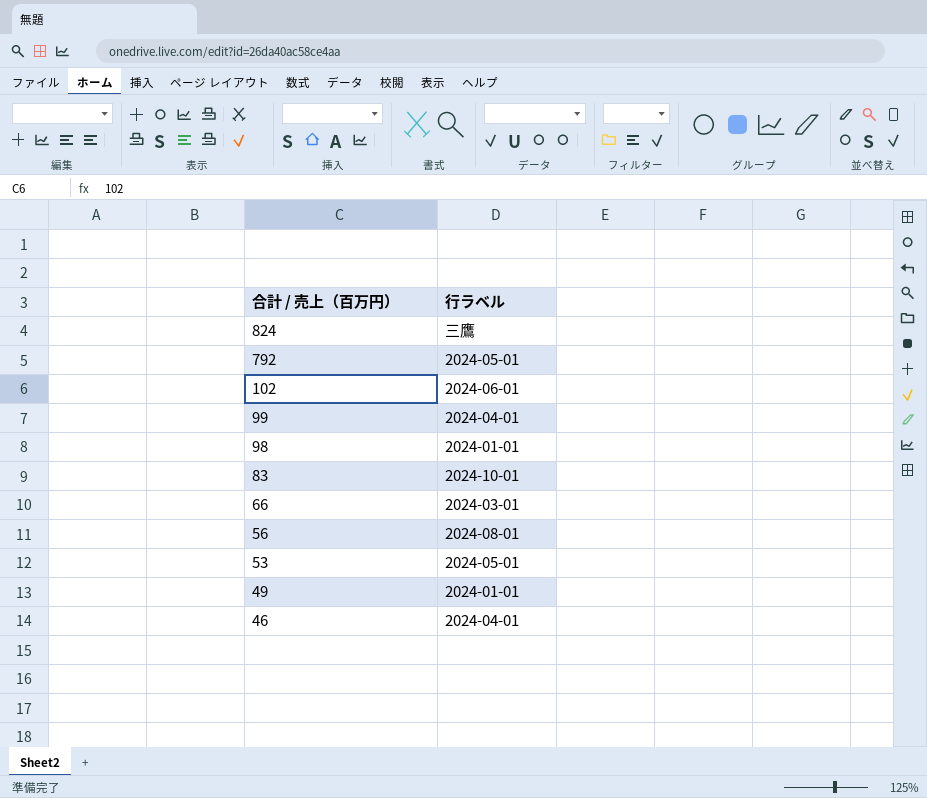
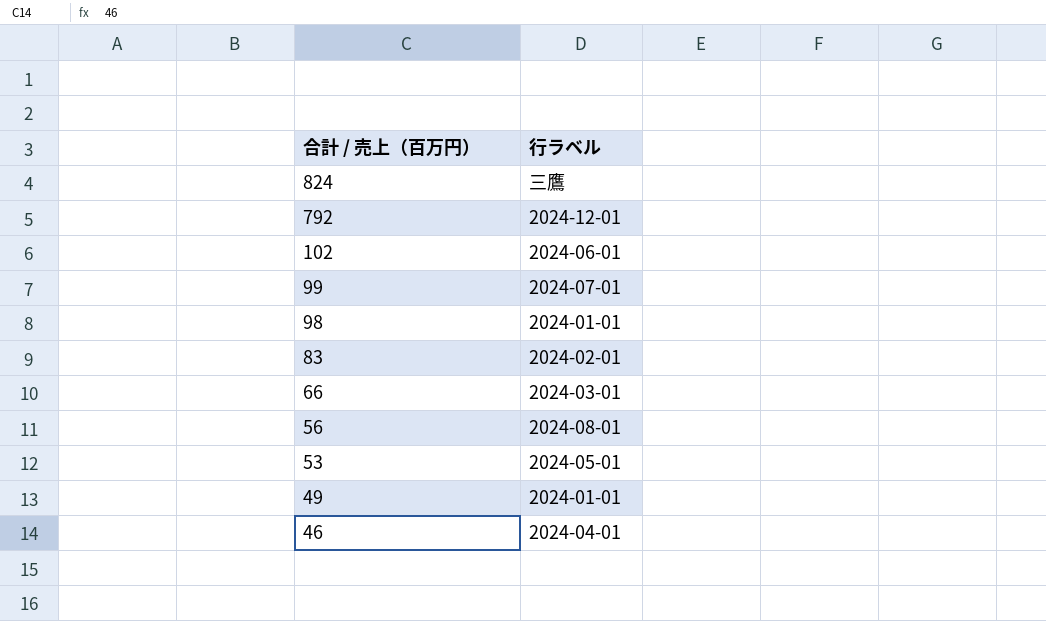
792 | 行ラベル: 2024-05-01 -> 2024-12-01
99 | 行ラベル: 2024-04-01 -> 2024-07-01
83 | 行ラベル: 2024-10-01 -> 2024-02-01

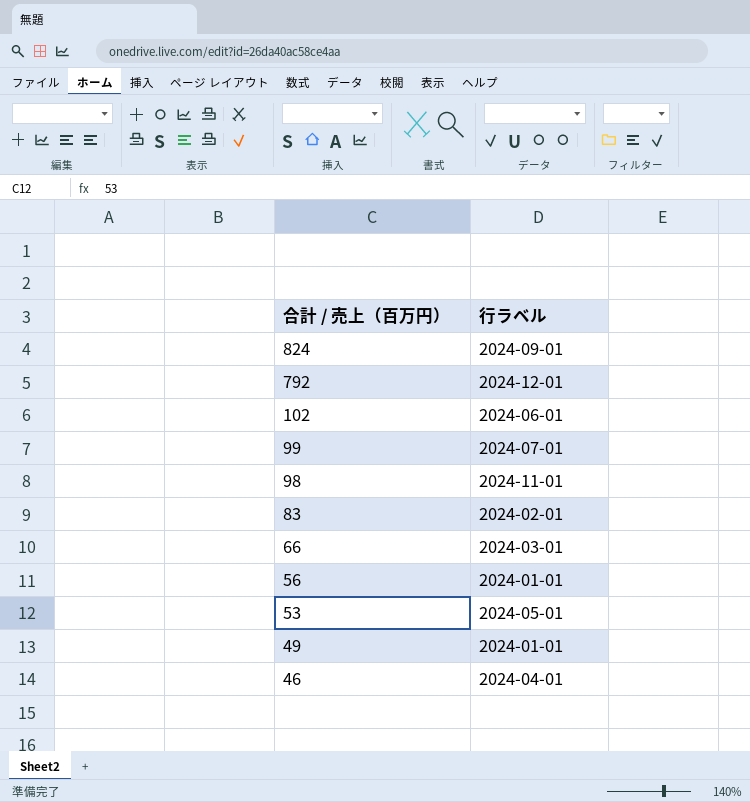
824 | 行ラベル: 三鷹 -> 2024-09-01
98 | 行ラベル: 2024-01-01 -> 2024-11-01
56 | 行ラベル: 2024-08-01 -> 2024-01-01

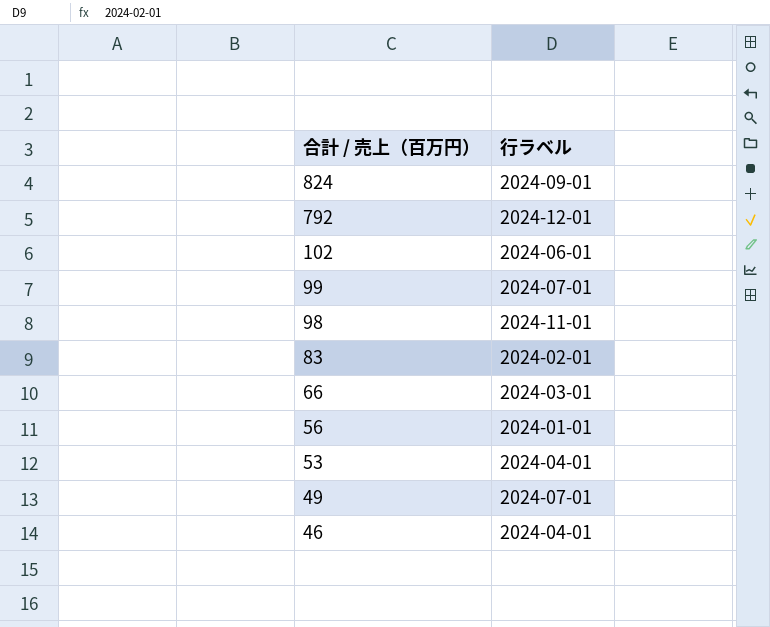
53 | 行ラベル: 2024-05-01 -> 2024-04-01
49 | 行ラベル: 2024-01-01 -> 2024-07-01

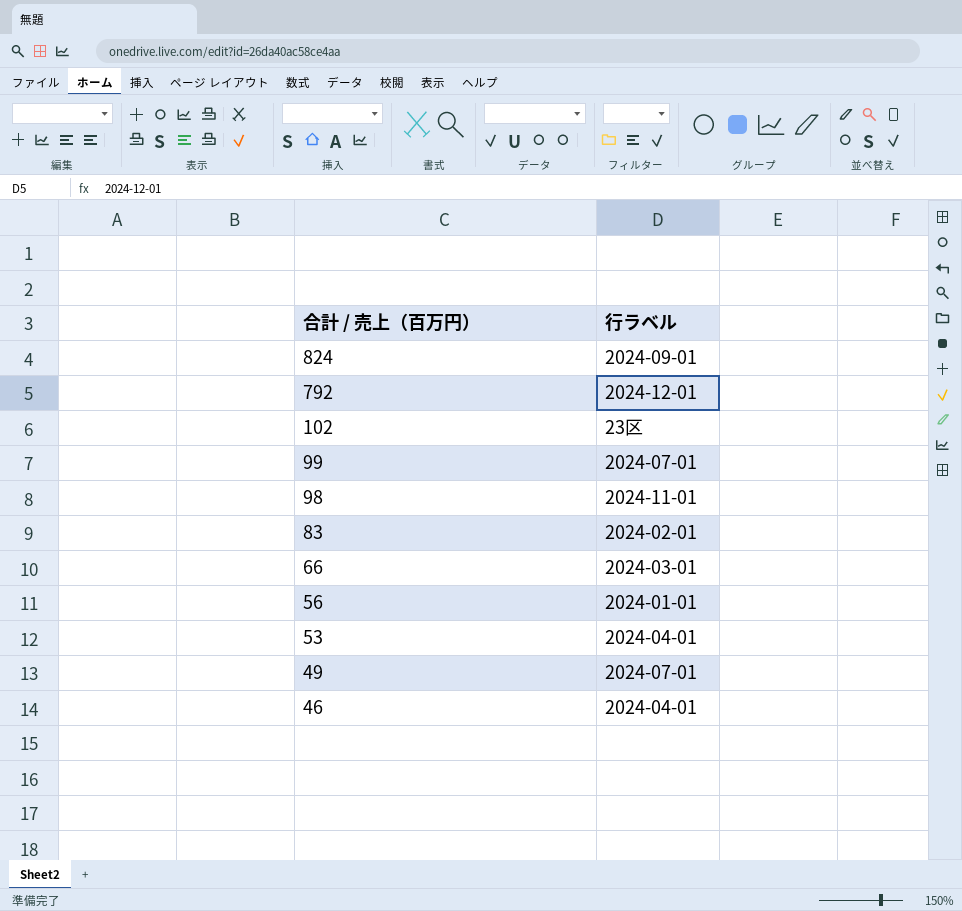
102 | 行ラベル: 2024-06-01 -> 23区

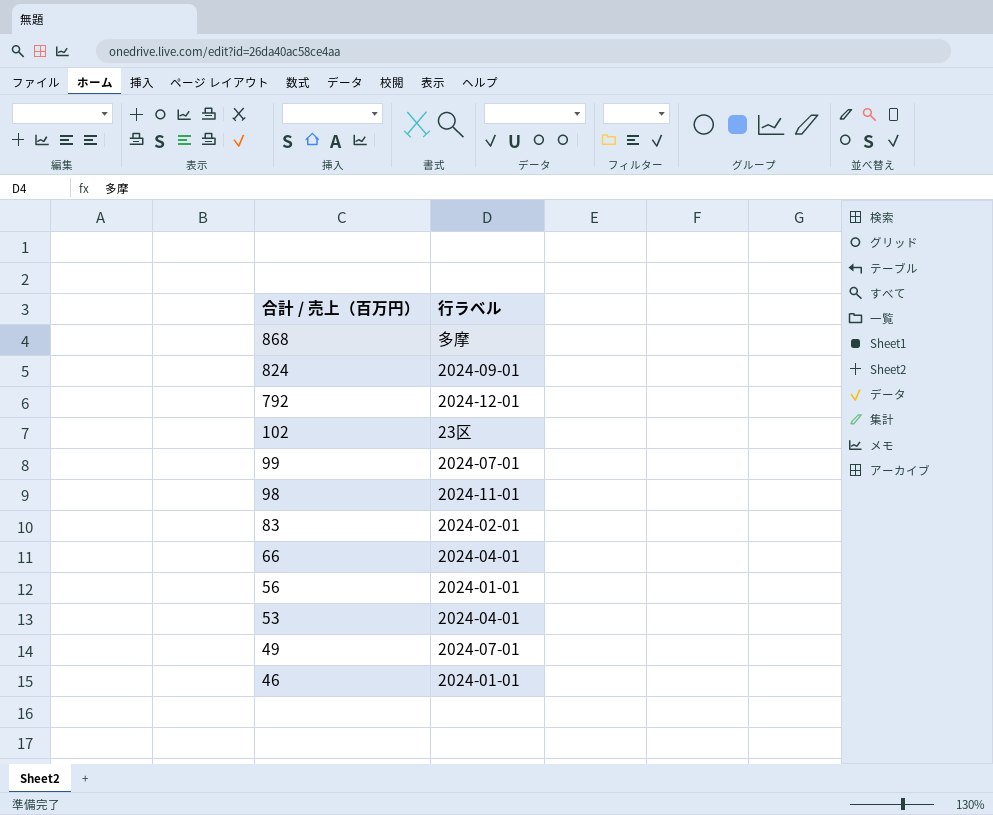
row 868: none -> 多摩
66 | 行ラベル: 2024-03-01 -> 2024-04-01
46 | 行ラベル: 2024-04-01 -> 2024-01-01

